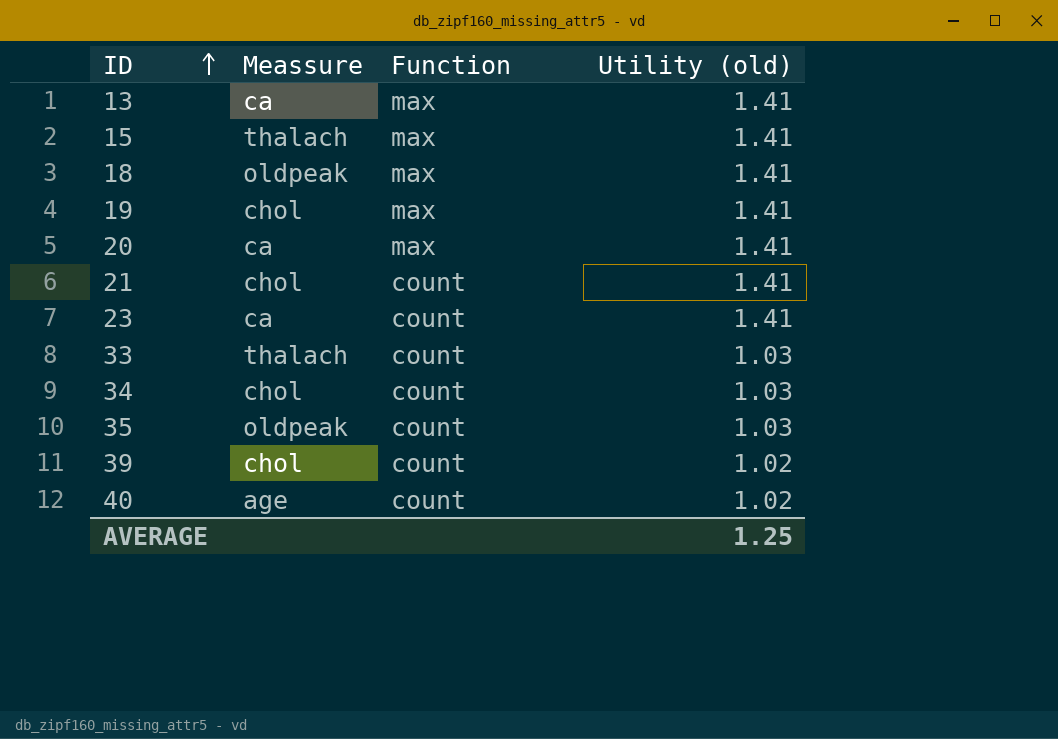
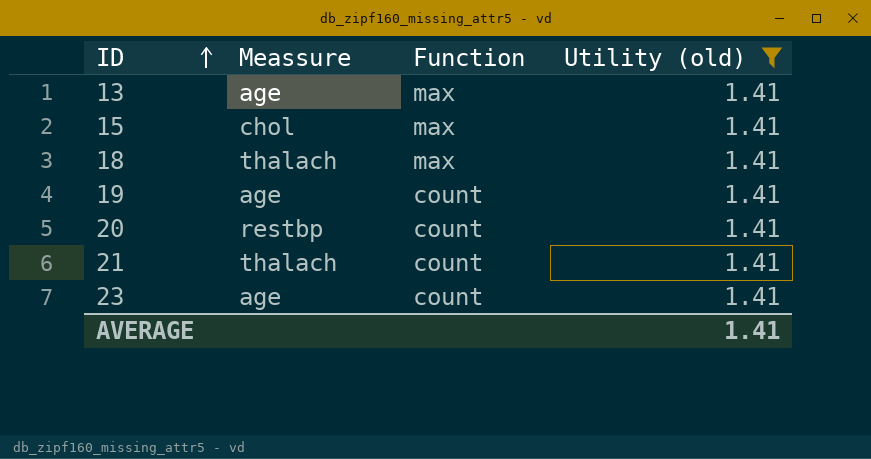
filter: none -> Utility (old) = 1.41
13 | Meassure: ca -> age
15 | Meassure: thalach -> chol
18 | Meassure: oldpeak -> thalach
19 | Meassure: chol -> age
19 | Function: max -> count
20 | Meassure: ca -> restbp
20 | Function: max -> count
21 | Meassure: chol -> thalach
23 | Meassure: ca -> age
AVERAGE | Utility (old): 1.25 -> 1.41

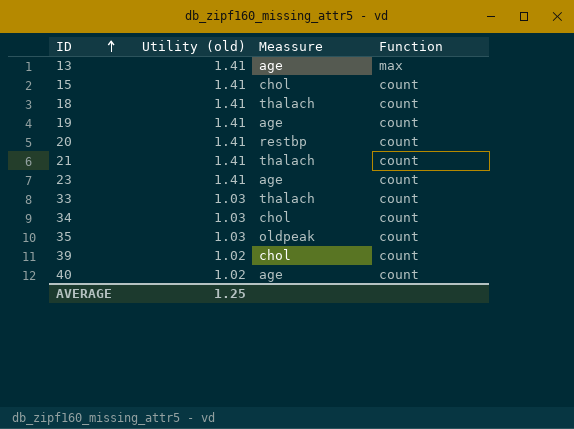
filter: Utility (old) = 1.41 -> none
column Utility (old) | position: 4 -> 2
15 | Function: max -> count
18 | Function: max -> count
AVERAGE | Utility (old): 1.41 -> 1.25

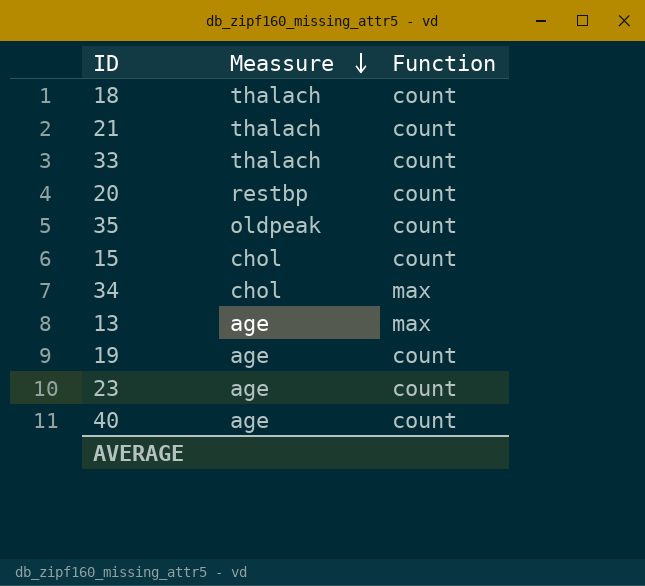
row order: ID ascending -> Meassure descending
column Utility (old) | position: 2 -> none
row 39: 1.02 | chol | count -> none
34 | Function: count -> max

